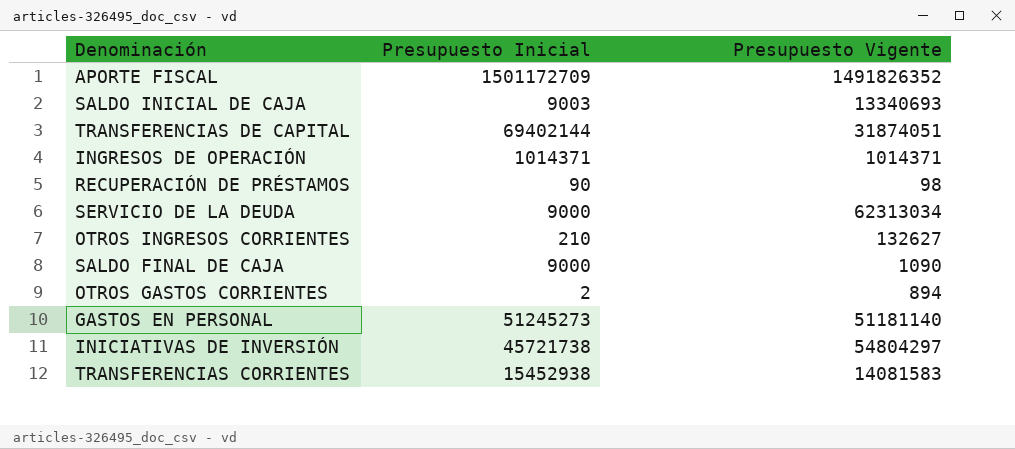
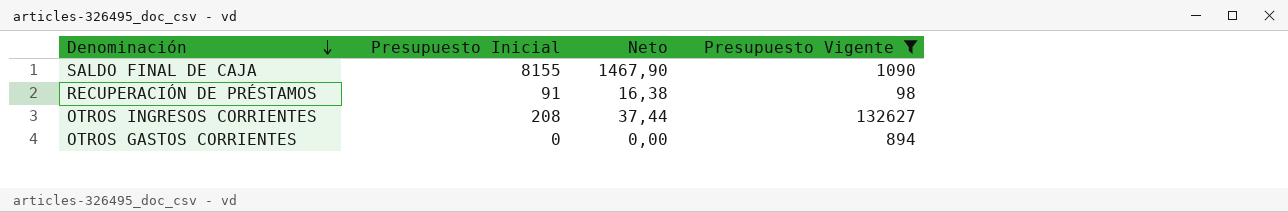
filter: none -> Presupuesto Vigente <= 132627
row order: none -> Denominación descending
column Neto | formula: none -> [Presupuesto Inicial] * 0,18
SALDO FINAL DE CAJA | Presupuesto Inicial: 9000 -> 8155
RECUPERACIÓN DE PRÉSTAMOS | Presupuesto Inicial: 90 -> 91
OTROS INGRESOS CORRIENTES | Presupuesto Inicial: 210 -> 208
OTROS GASTOS CORRIENTES | Presupuesto Inicial: 2 -> 0

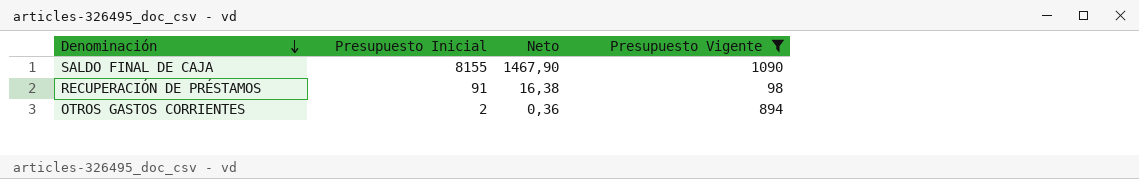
row OTROS INGRESOS CORRIENTES: 208 | 37,44 | 132627 -> none
OTROS GASTOS CORRIENTES | Presupuesto Inicial: 0 -> 2
OTROS GASTOS CORRIENTES | Neto: 0,00 -> 0,36

